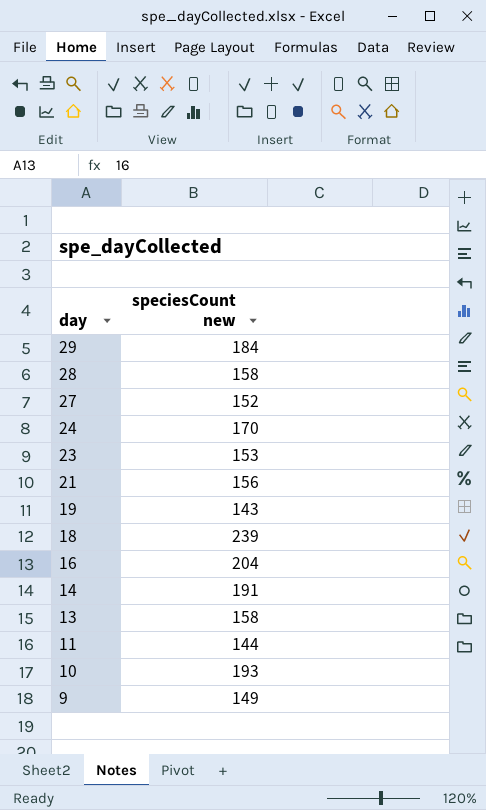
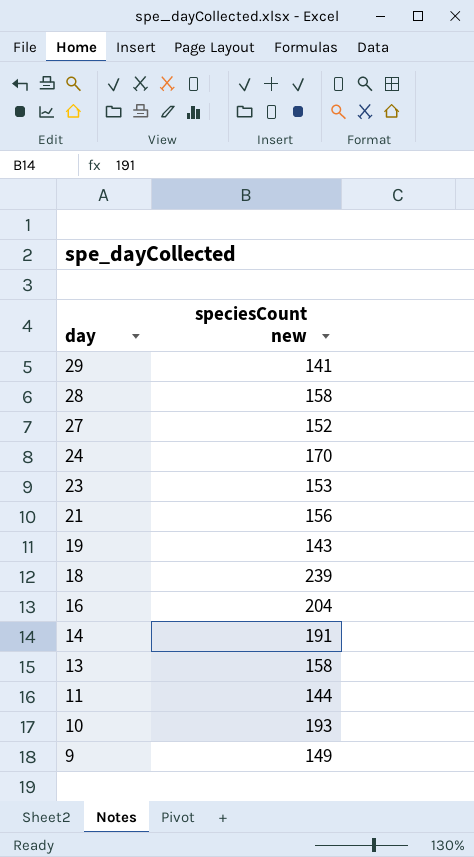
29 | speciesCount new: 184 -> 141

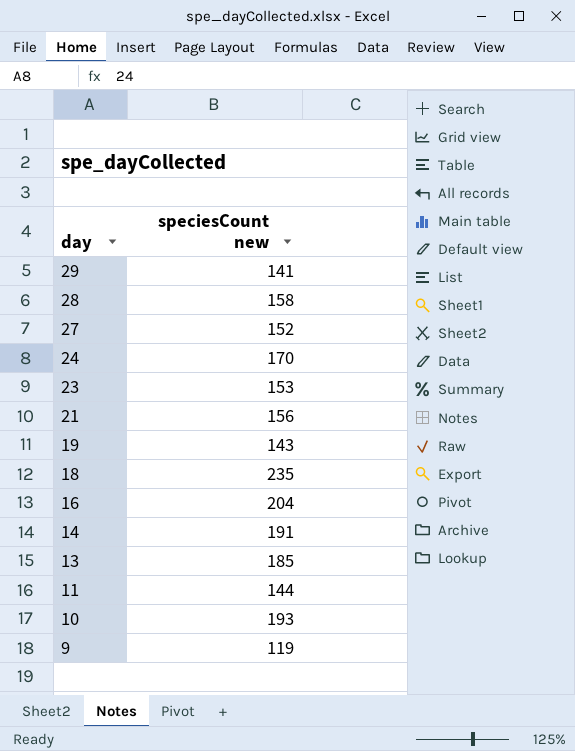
18 | speciesCount new: 239 -> 235
13 | speciesCount new: 158 -> 185
9 | speciesCount new: 149 -> 119

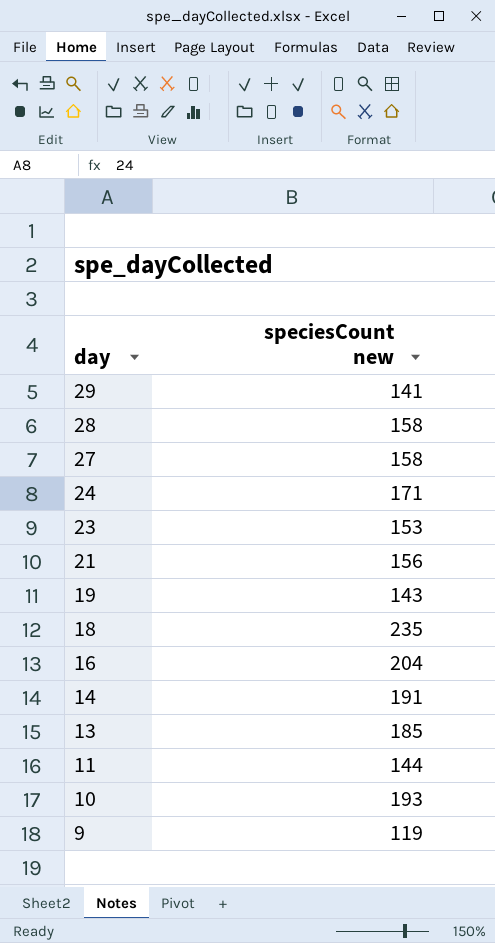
27 | speciesCount new: 152 -> 158
24 | speciesCount new: 170 -> 171

